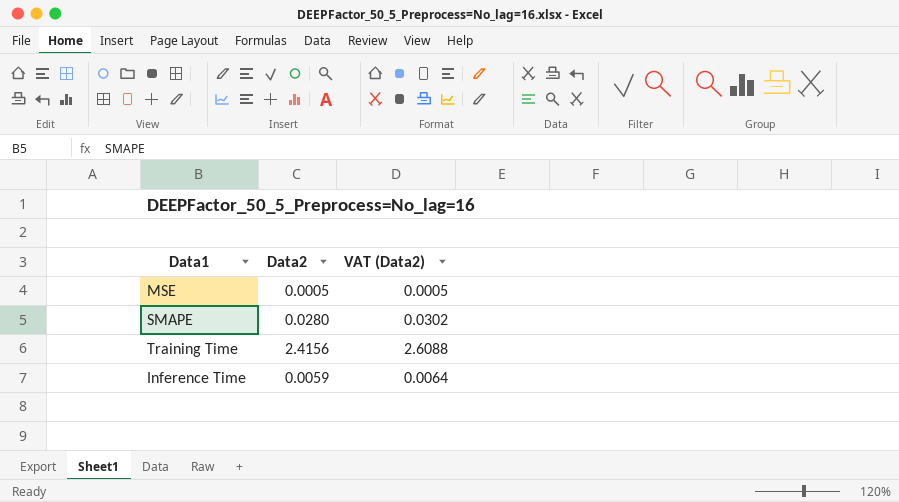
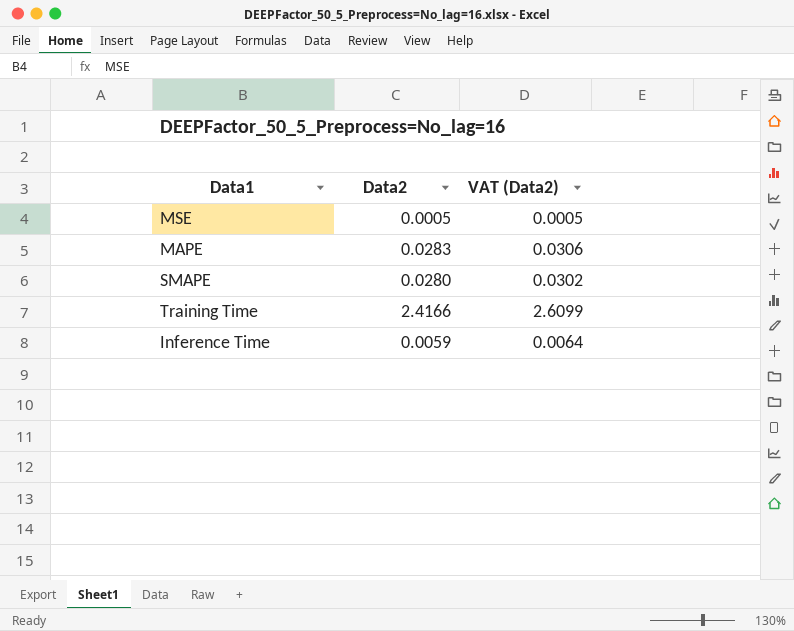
row MAPE: none -> 0.0283 | 0.0306
Training Time | Data2: 2.4156 -> 2.4166
Training Time | VAT (Data2): 2.6088 -> 2.6099

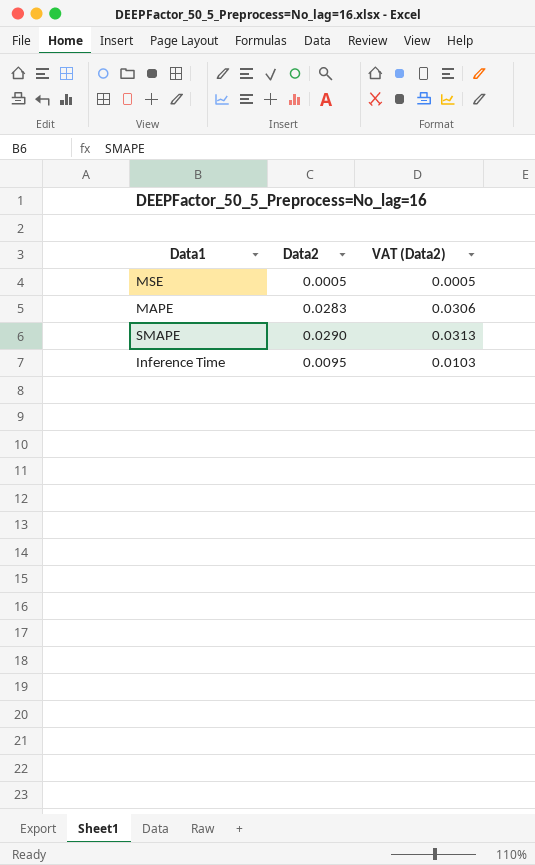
row Training Time: 2.4166 | 2.6099 -> none
SMAPE | Data2: 0.0280 -> 0.0290
SMAPE | VAT (Data2): 0.0302 -> 0.0313
Inference Time | Data2: 0.0059 -> 0.0095
Inference Time | VAT (Data2): 0.0064 -> 0.0103

